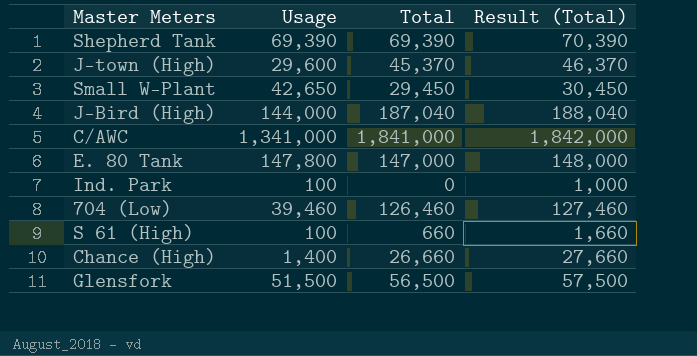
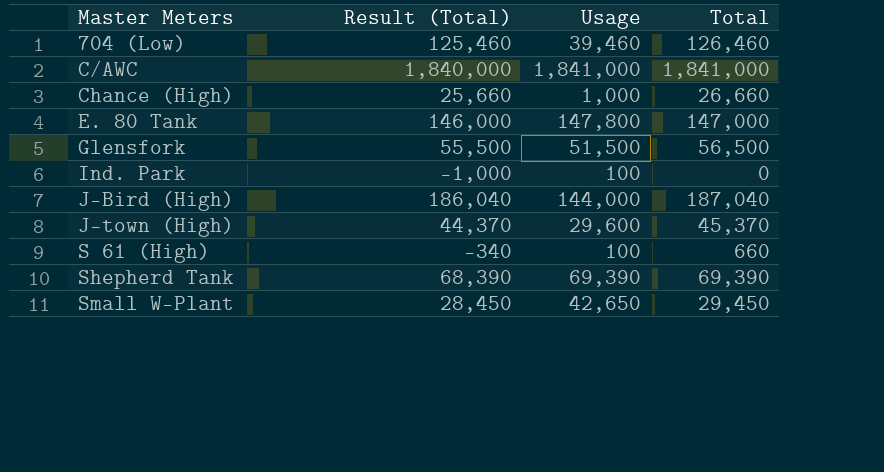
row order: none -> Master Meters ascending
column Result (Total) | formula: [Total] + 1000 -> [Total] - 1000
column Result (Total) | position: 4 -> 2
C/AWC | Usage: 1,341,000 -> 1,841,000
Chance (High) | Usage: 1,400 -> 1,000

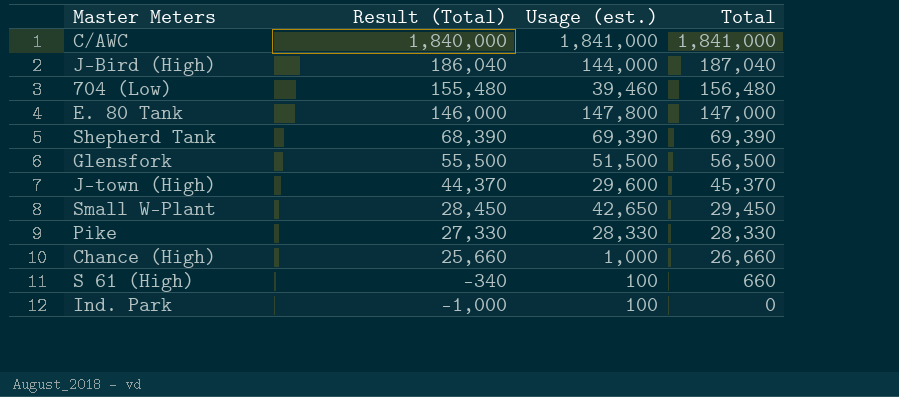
row order: Master Meters ascending -> Result (Total) descending
column name: Usage -> Usage (est.)
704 (Low) | Result (Total): 125,460 -> 155,480
704 (Low) | Total: 126,460 -> 156,480
row Pike: none -> 27,330 | 28,330 | 28,330

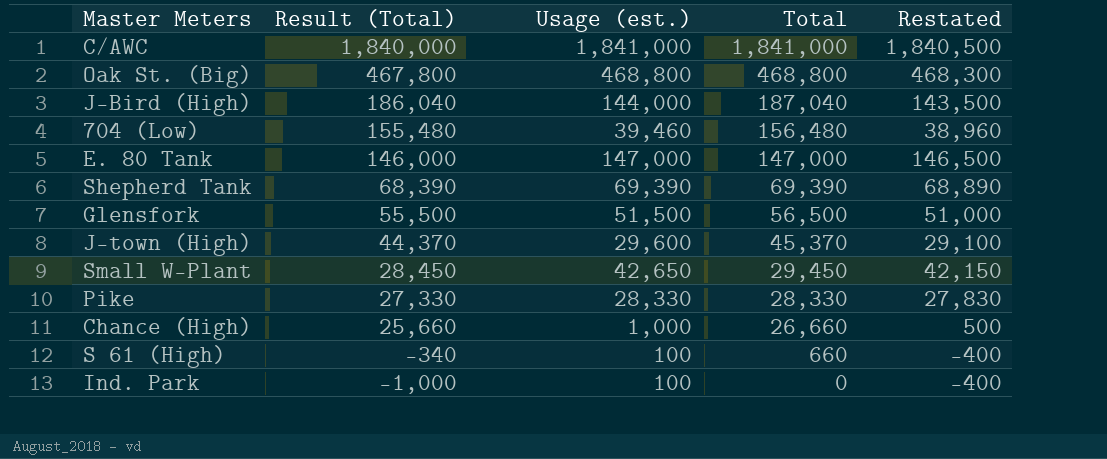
column Restated | formula: none -> [Usage (est.)] - 500
row Oak St. (Big): none -> 467,800 | 468,800 | 468,800 | 468,300
E. 80 Tank | Usage (est.): 147,800 -> 147,000

